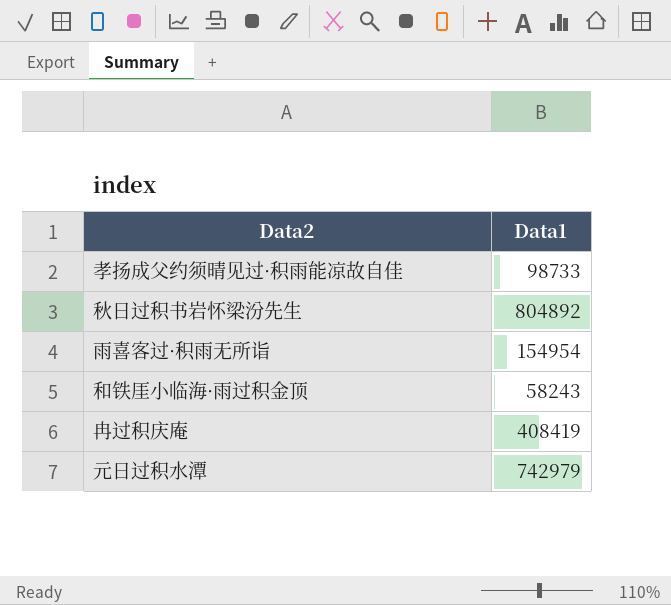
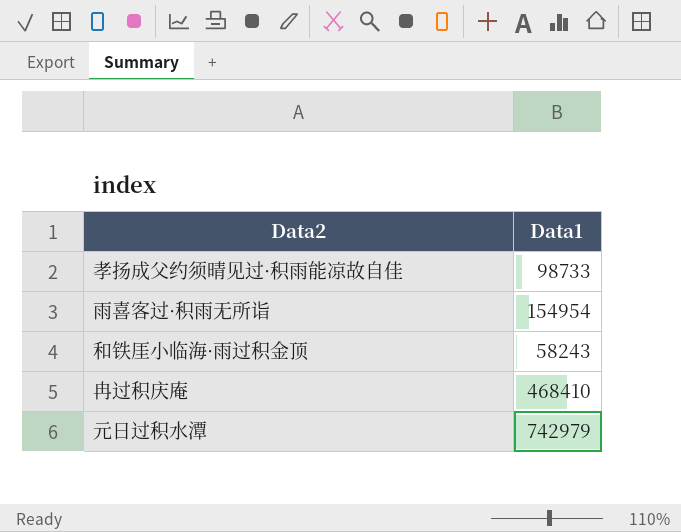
row 秋日过积书岩怀梁汾先生: 804892 -> none
冉过积庆庵 | Data1: 408419 -> 468410

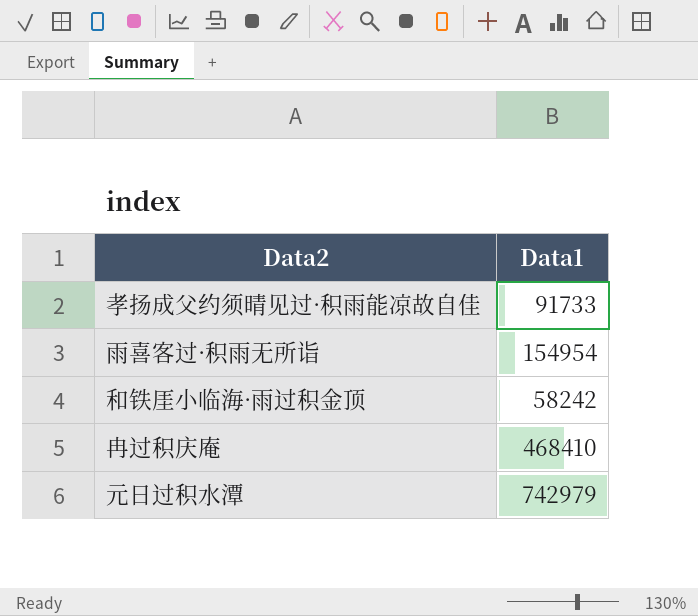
孝扬成父约须晴见过·积雨能凉故自佳 | Data1: 98733 -> 91733
和铁厓小临海·雨过积金顶 | Data1: 58243 -> 58242

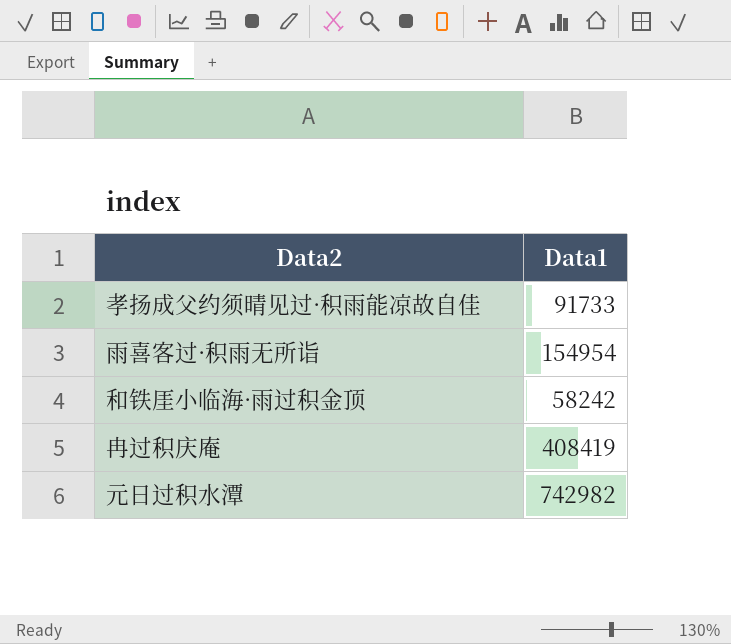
冉过积庆庵 | Data1: 468410 -> 408419
元日过积水潭 | Data1: 742979 -> 742982

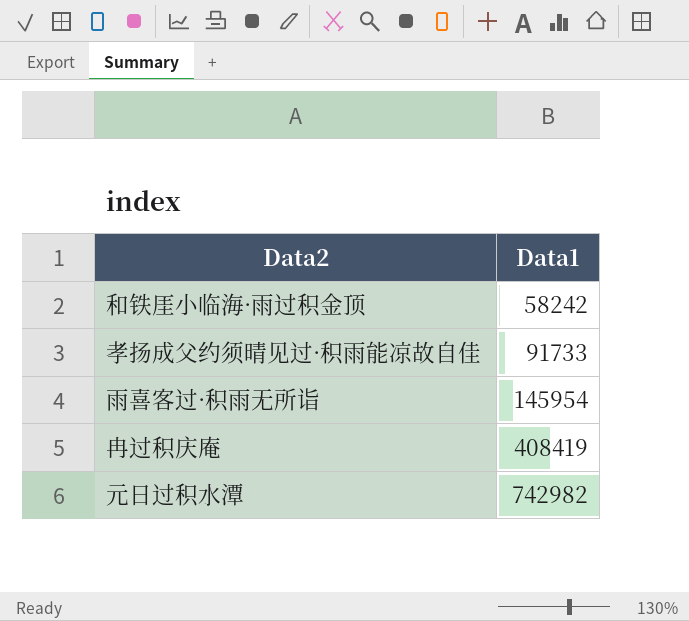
row order: none -> Data1 ascending
雨喜客过·积雨无所诣 | Data1: 154954 -> 145954

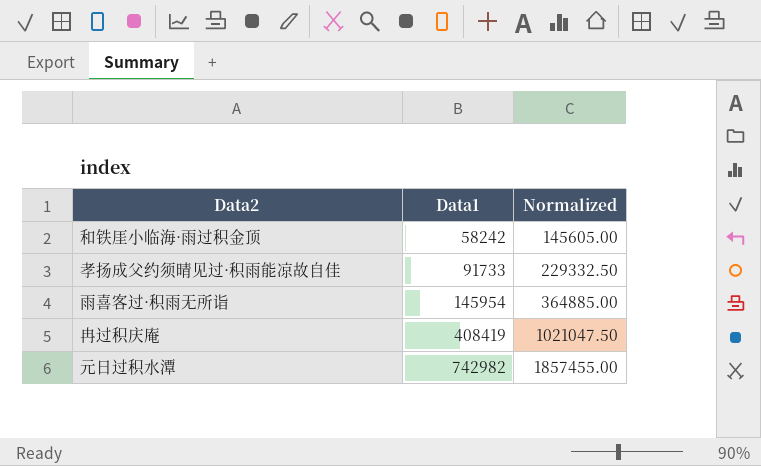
column Normalized | formula: none -> [Data1] * 2.5

